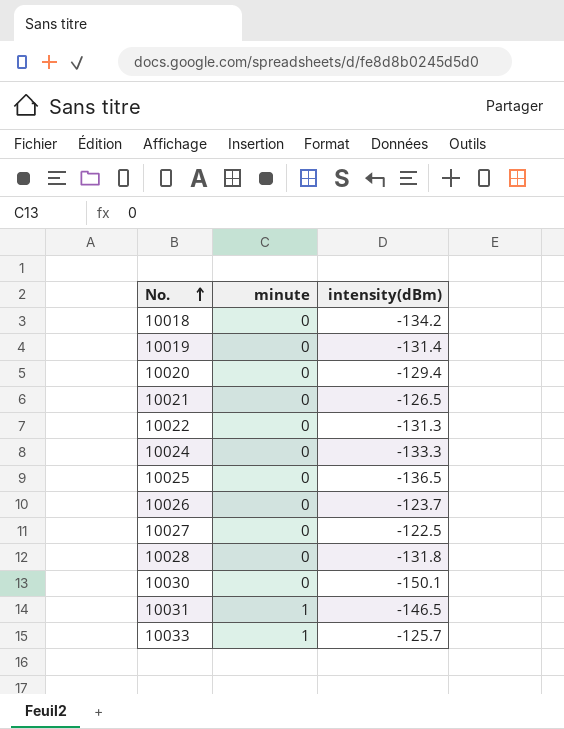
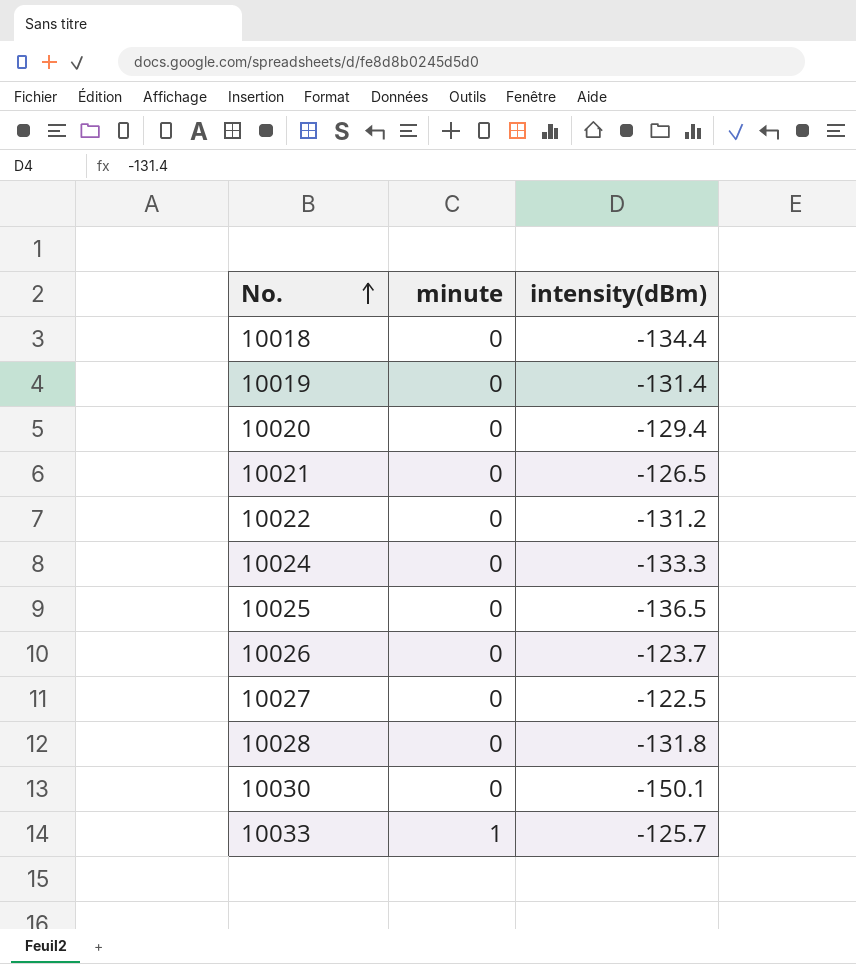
row 10031: 1 | -146.5 -> none
10018 | intensity(dBm): -134.2 -> -134.4
10022 | intensity(dBm): -131.3 -> -131.2

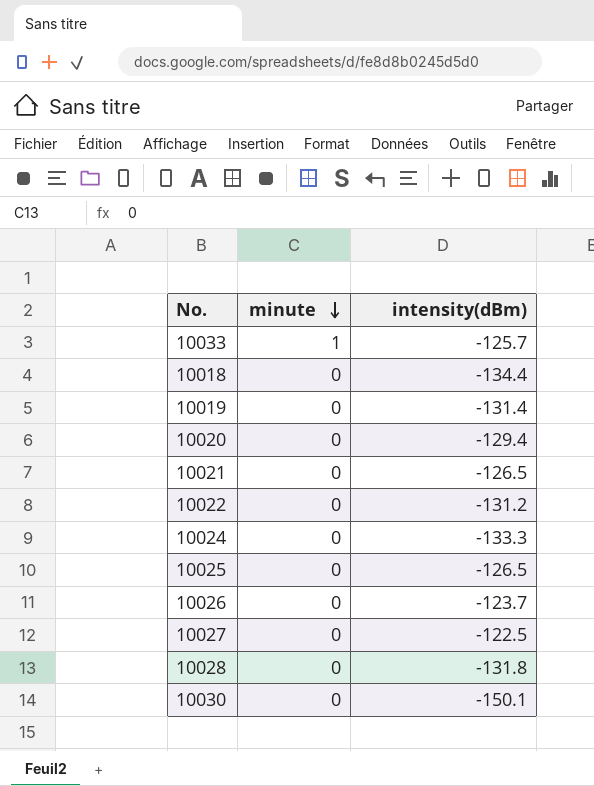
row order: No. ascending -> minute descending
10025 | intensity(dBm): -136.5 -> -126.5

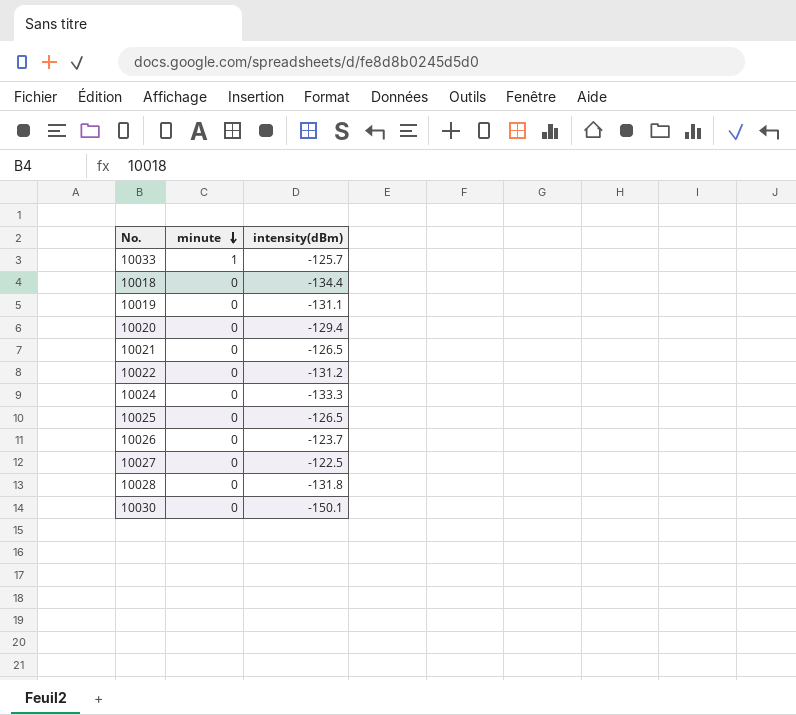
10019 | intensity(dBm): -131.4 -> -131.1

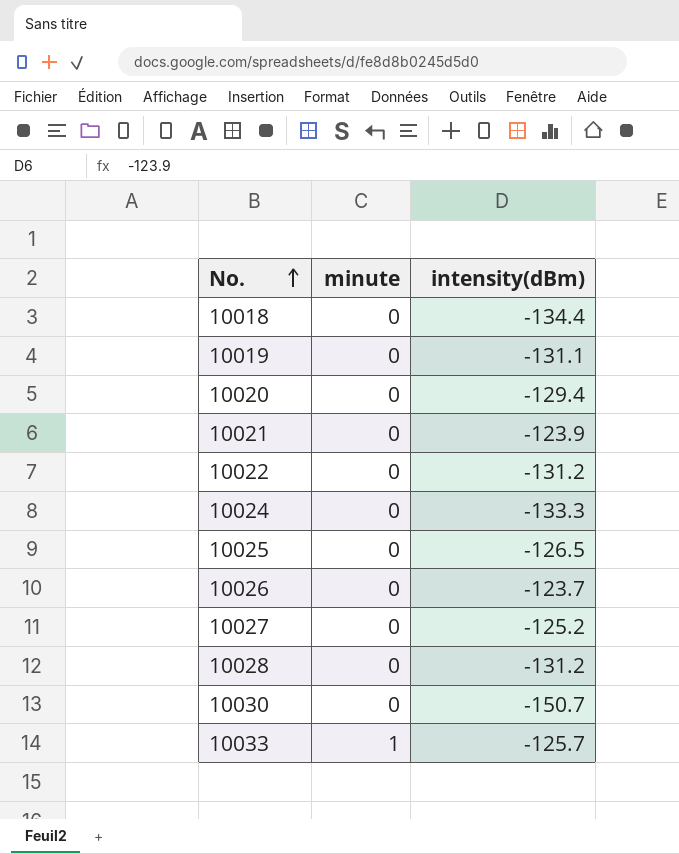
row order: minute descending -> No. ascending
10021 | intensity(dBm): -126.5 -> -123.9
10027 | intensity(dBm): -122.5 -> -125.2
10028 | intensity(dBm): -131.8 -> -131.2
10030 | intensity(dBm): -150.1 -> -150.7

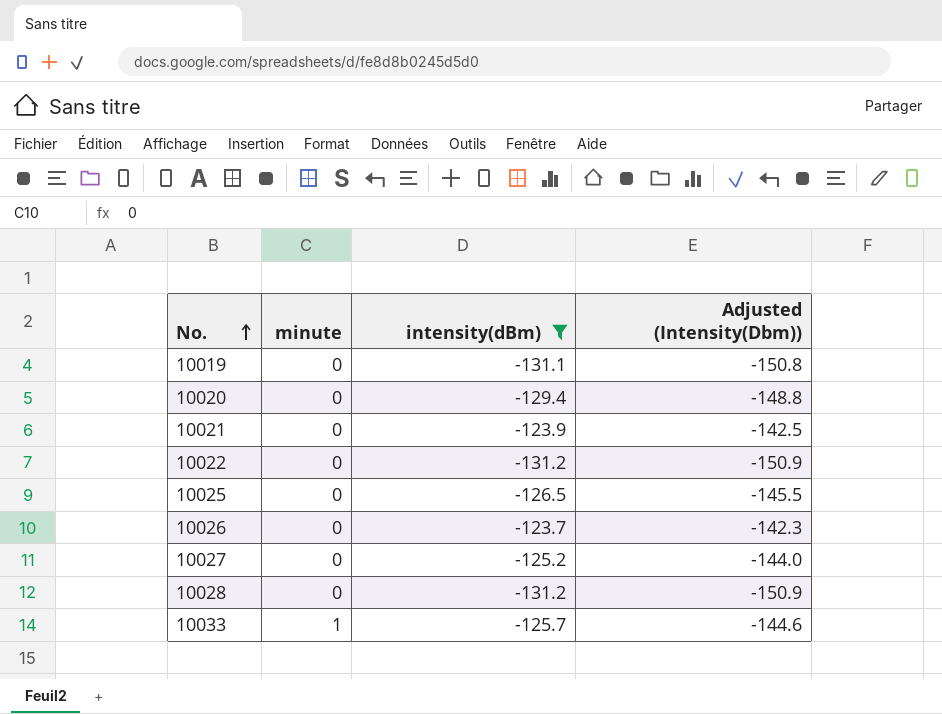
filter: none -> intensity(dBm) >= -131.2
column Adjusted (Intensity(Dbm)) | formula: none -> [intensity(dBm)] * 1.15

